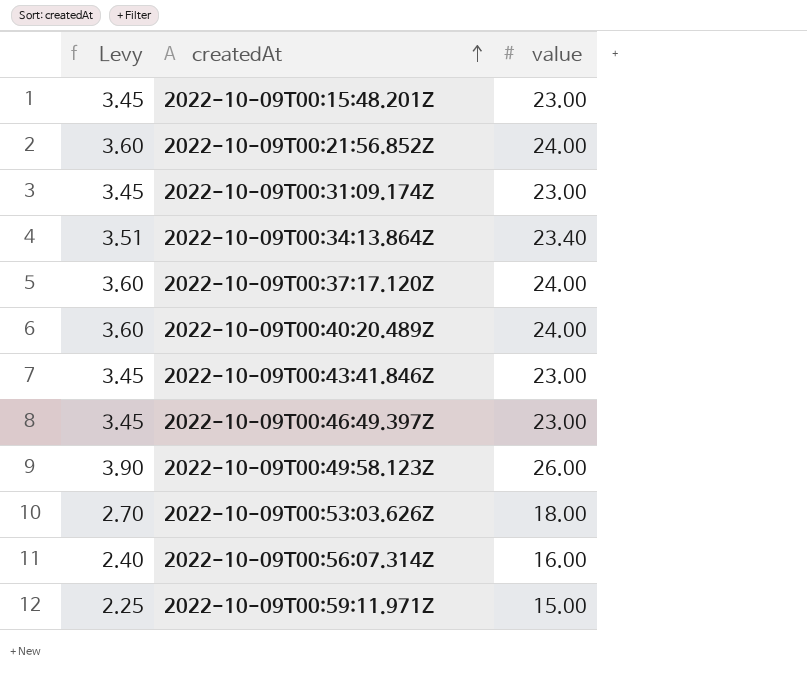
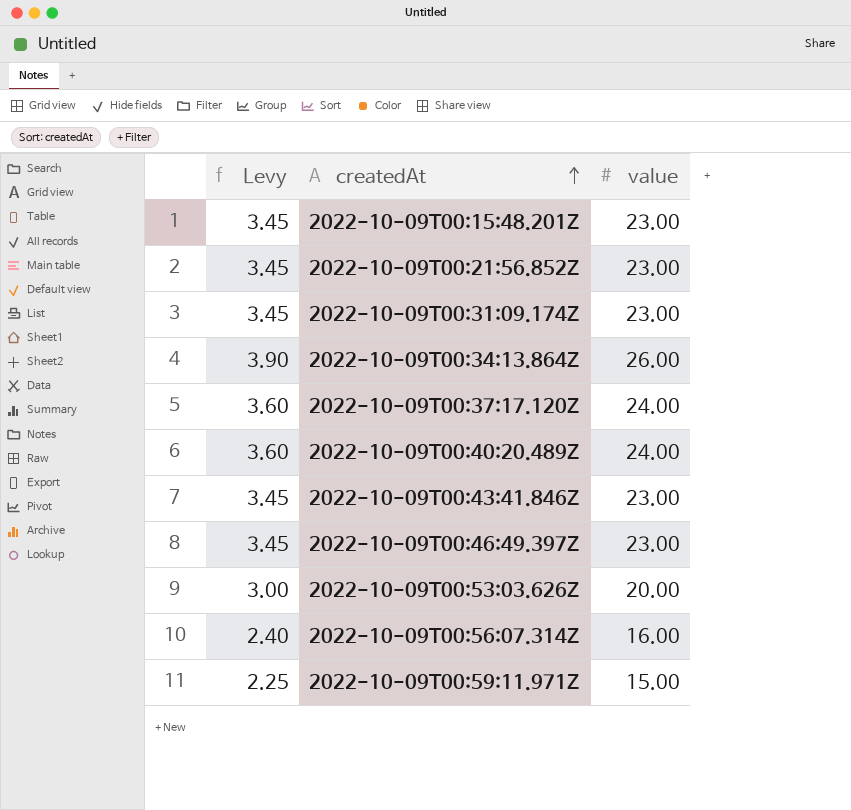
row 2022-10-09T00:49:58.123Z: 3.90 | 26.00 -> none
2022-10-09T00:21:56.852Z | Levy: 3.60 -> 3.45
2022-10-09T00:21:56.852Z | value: 24.00 -> 23.00
2022-10-09T00:34:13.864Z | Levy: 3.51 -> 3.90
2022-10-09T00:34:13.864Z | value: 23.40 -> 26.00
2022-10-09T00:53:03.626Z | Levy: 2.70 -> 3.00
2022-10-09T00:53:03.626Z | value: 18.00 -> 20.00

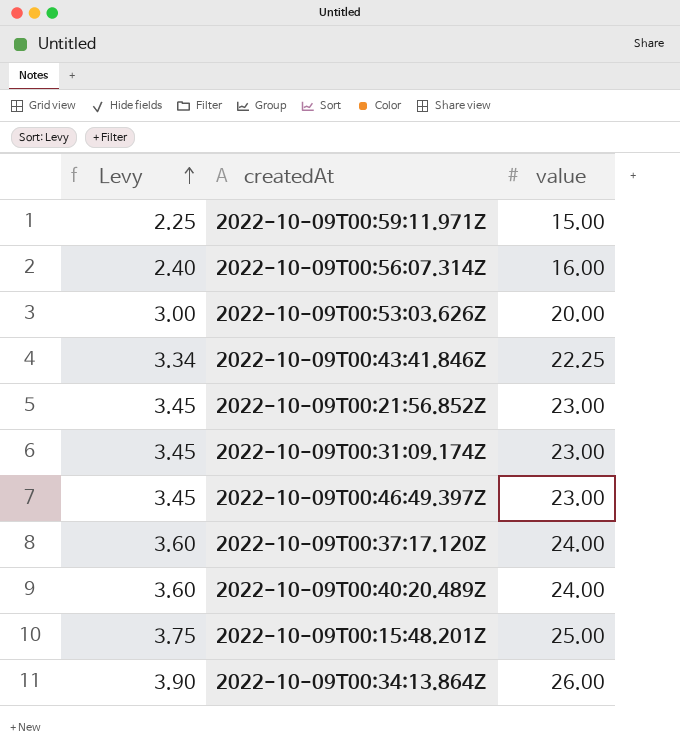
row order: createdAt ascending -> Levy ascending
2022-10-09T00:43:41.846Z | Levy: 3.45 -> 3.34
2022-10-09T00:43:41.846Z | value: 23.00 -> 22.25
2022-10-09T00:15:48.201Z | Levy: 3.45 -> 3.75
2022-10-09T00:15:48.201Z | value: 23.00 -> 25.00

